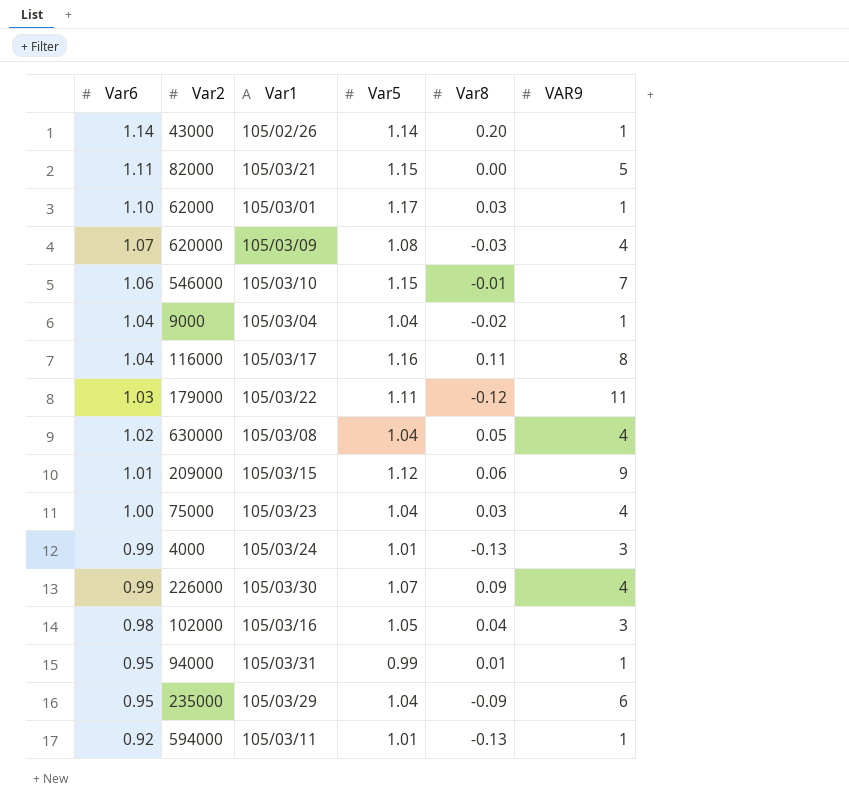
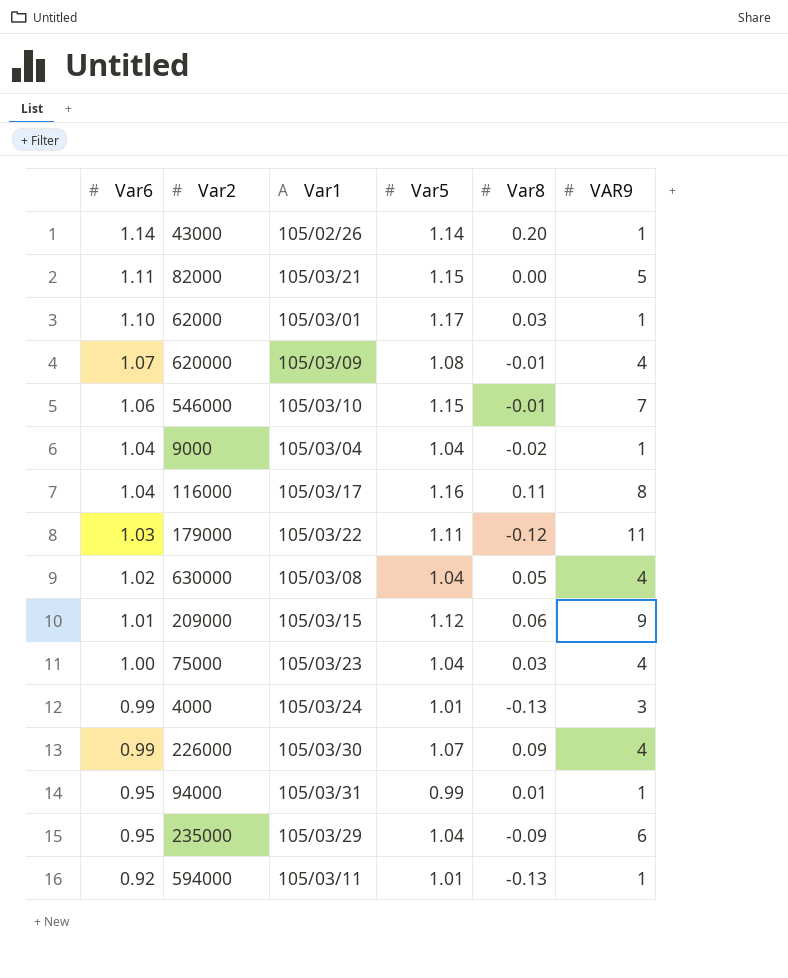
row 102000: 0.98 | 105/03/16 | 1.05 | 0.04 | 3 -> none
620000 | Var8: -0.03 -> -0.01

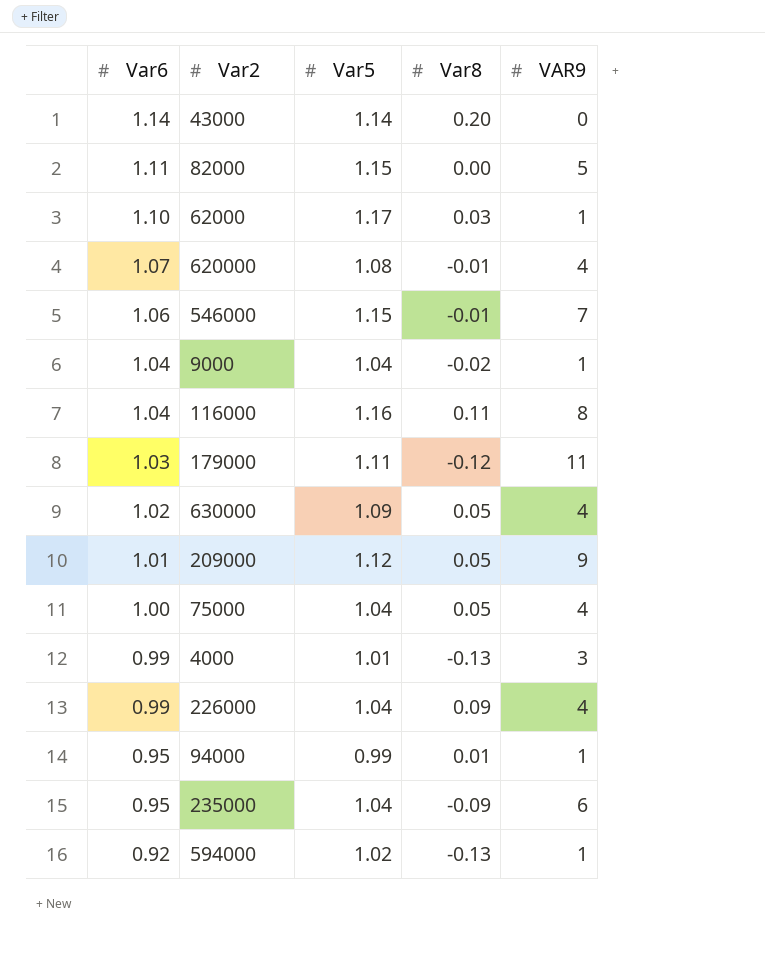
column Var1 | position: 3 -> none
43000 | VAR9: 1 -> 0
630000 | Var5: 1.04 -> 1.09
209000 | Var8: 0.06 -> 0.05
75000 | Var8: 0.03 -> 0.05
226000 | Var5: 1.07 -> 1.04
594000 | Var5: 1.01 -> 1.02

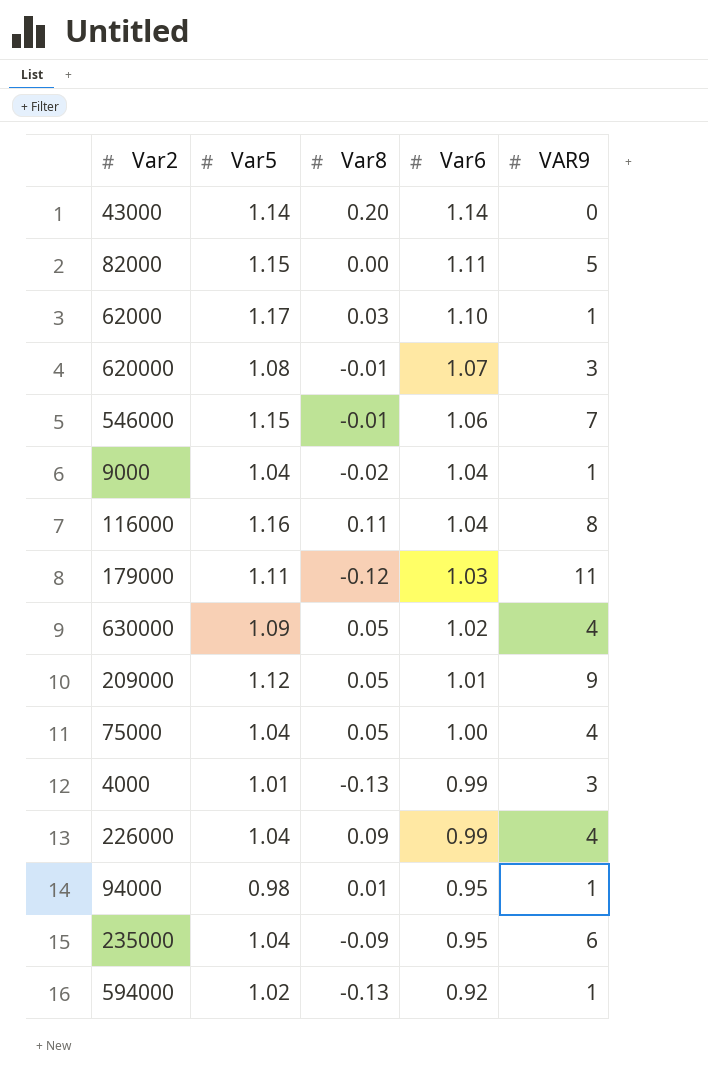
column Var6 | position: 1 -> 4
620000 | VAR9: 4 -> 3
94000 | Var5: 0.99 -> 0.98

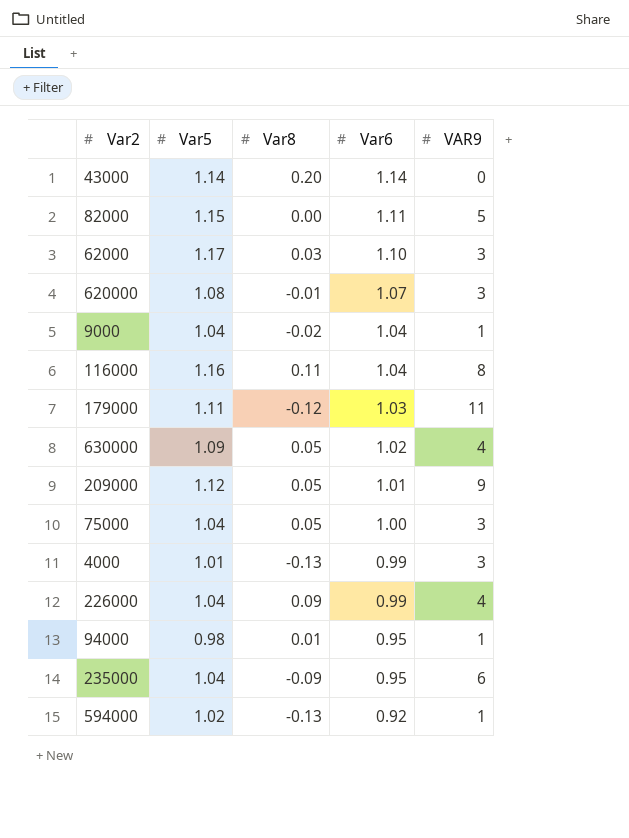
row 546000: 1.15 | -0.01 | 1.06 | 7 -> none
62000 | VAR9: 1 -> 3
75000 | VAR9: 4 -> 3

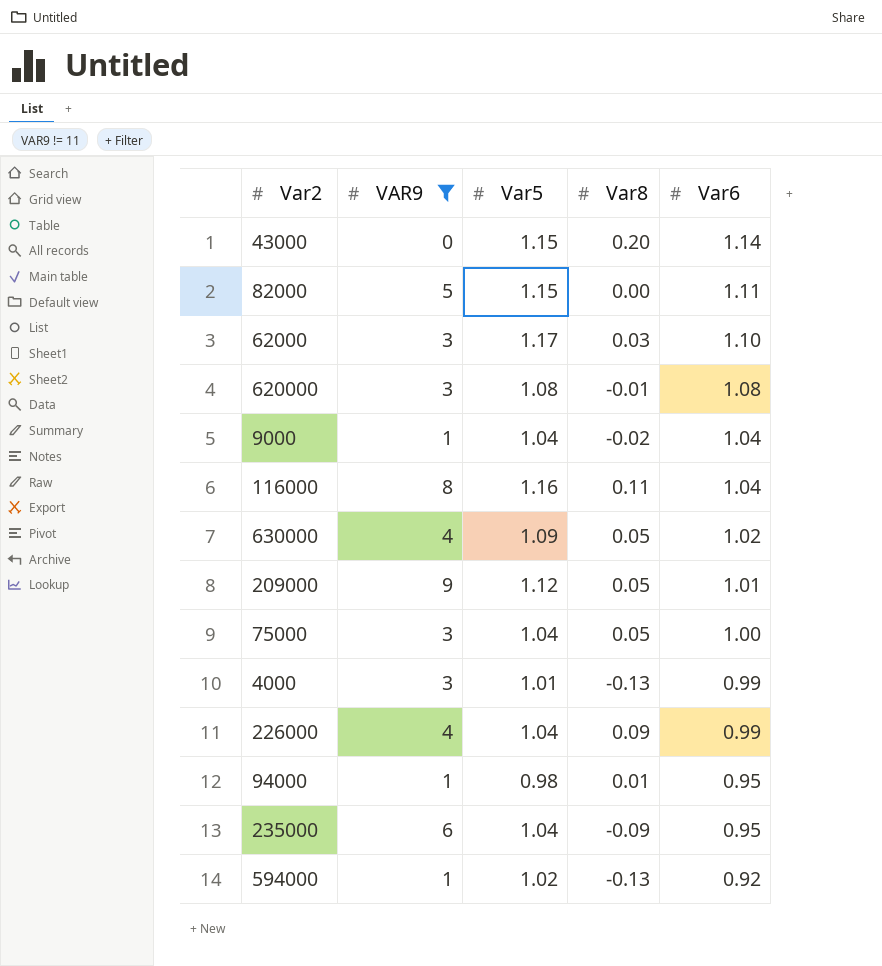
filter: none -> VAR9 != 11
column VAR9 | position: 5 -> 2
43000 | Var5: 1.14 -> 1.15
620000 | Var6: 1.07 -> 1.08

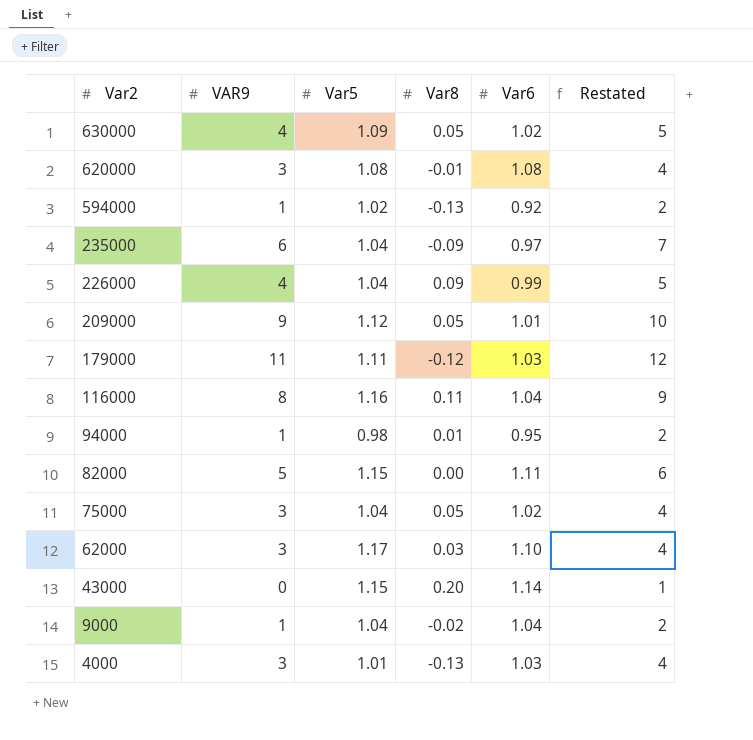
filter: VAR9 != 11 -> none
row order: Var6 descending -> Var2 descending
column Restated | formula: none -> [VAR9] + 1
235000 | Var6: 0.95 -> 0.97
75000 | Var6: 1.00 -> 1.02
4000 | Var6: 0.99 -> 1.03

